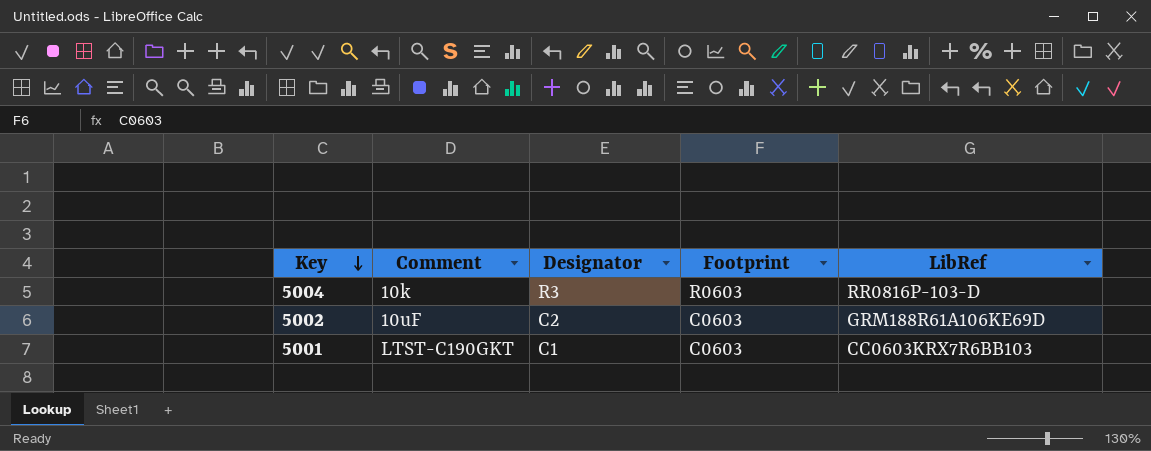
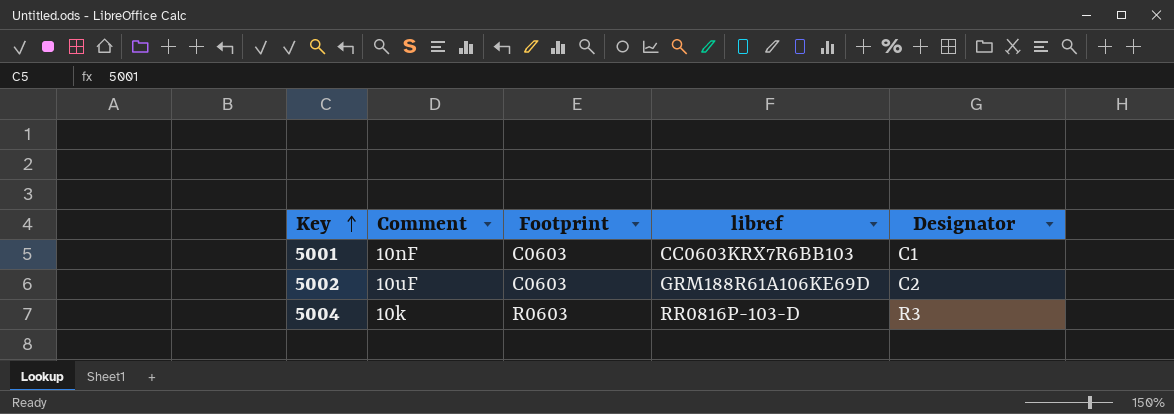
row order: Key descending -> Key ascending
column name: LibRef -> libref
column Designator | position: 3 -> 5
5001 | Comment: LTST-C190GKT -> 10nF

